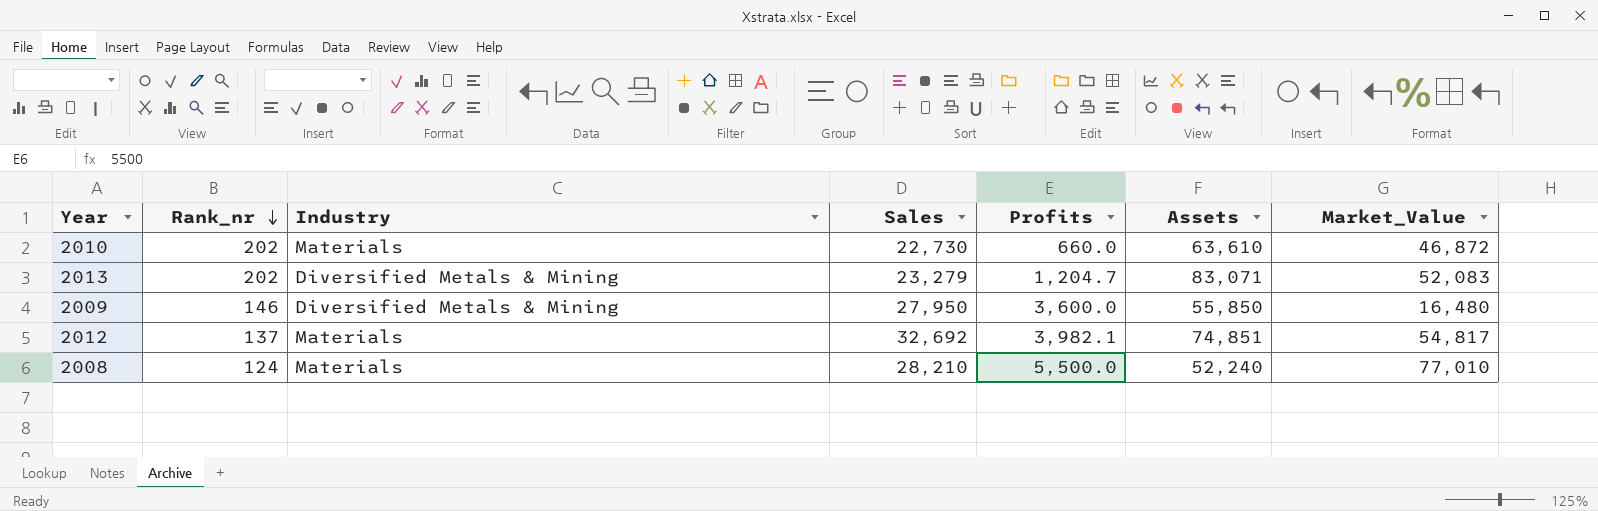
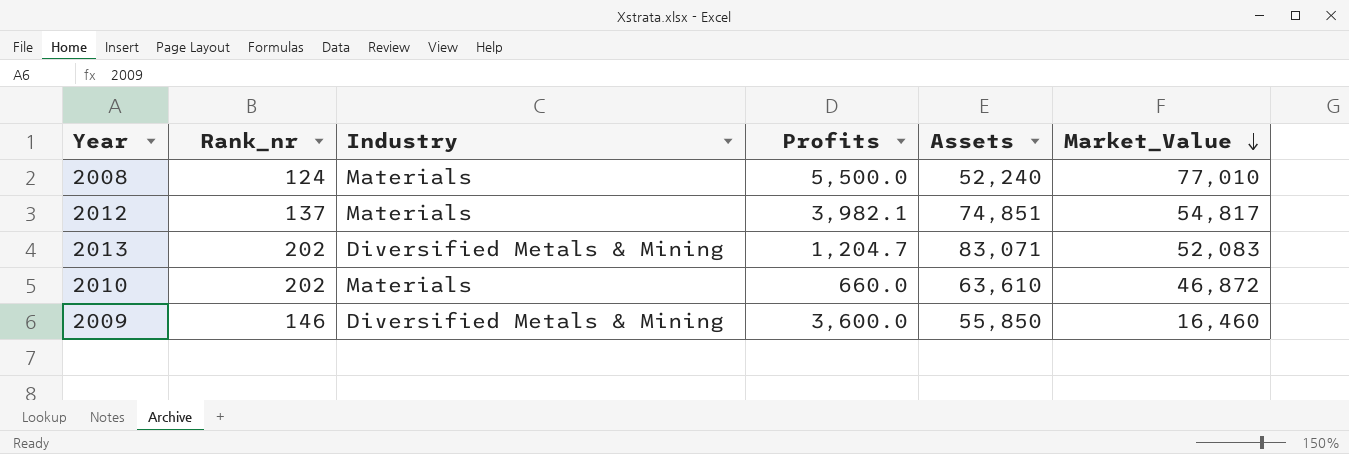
row order: Rank_nr descending -> Market_Value descending
column Sales | position: 4 -> none
2009 | Market_Value: 16,480 -> 16,460

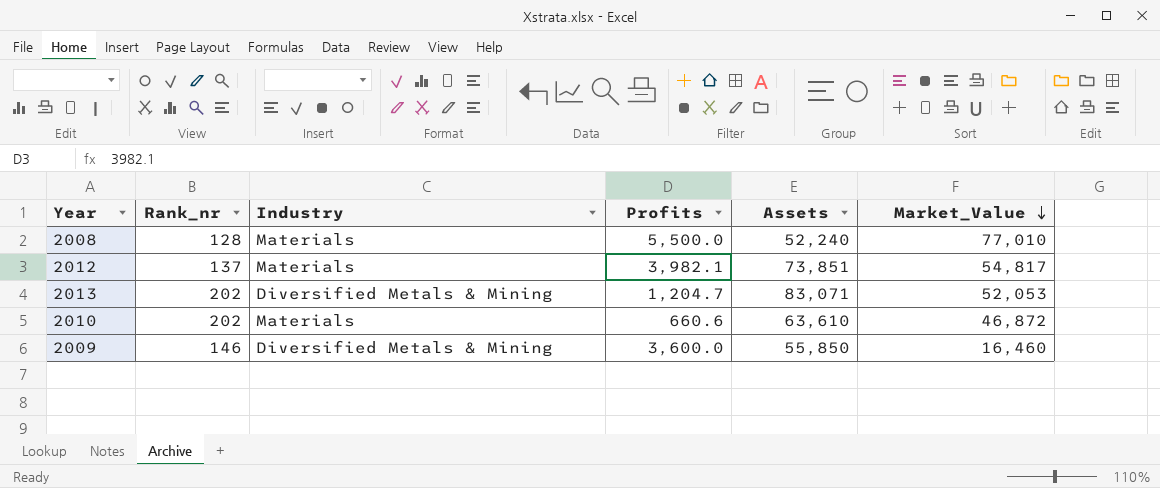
2008 | Rank_nr: 124 -> 128
2012 | Assets: 74,851 -> 73,851
2013 | Market_Value: 52,083 -> 52,053
2010 | Profits: 660.0 -> 660.6

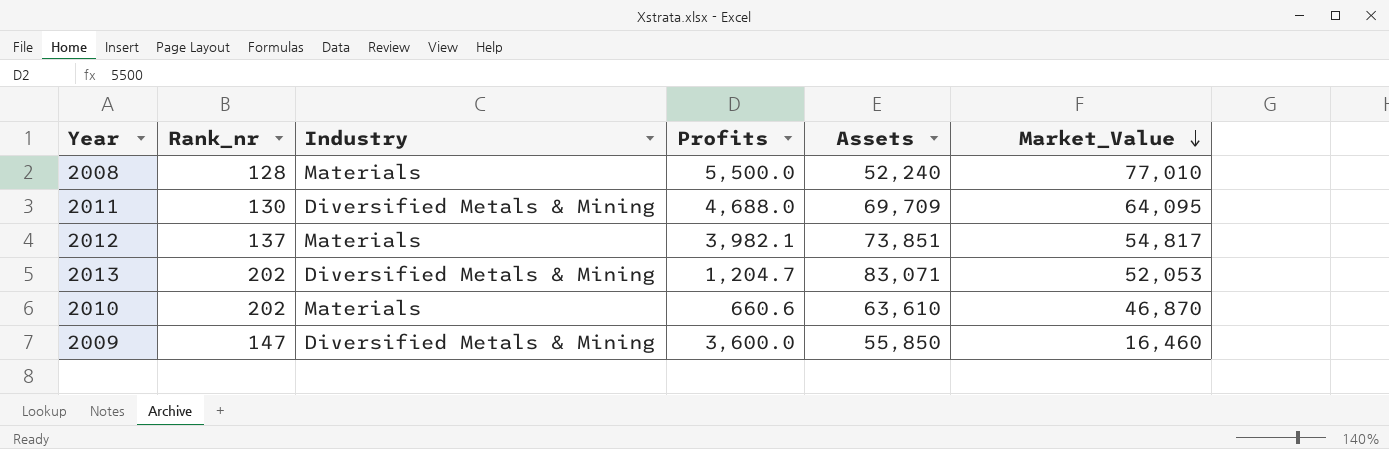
row 2011: none -> 130 | Diversified Metals & Mining | 4,688.0 | 69,709 | 64,095
2010 | Market_Value: 46,872 -> 46,870
2009 | Rank_nr: 146 -> 147

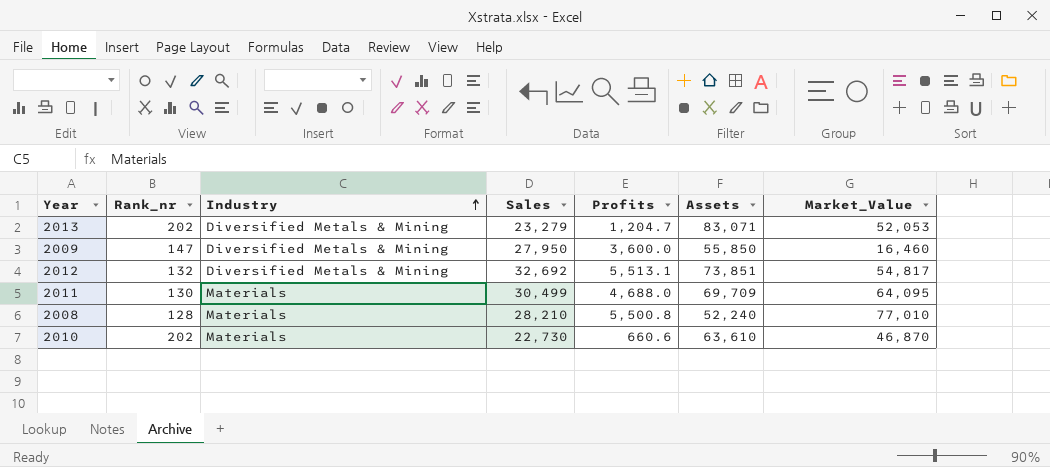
row order: Market_Value descending -> Industry ascending
column Sales | position: none -> 4
2012 | Rank_nr: 137 -> 132
2012 | Industry: Materials -> Diversified Metals & Mining
2012 | Profits: 3,982.1 -> 5,513.1
2011 | Industry: Diversified Metals & Mining -> Materials
2008 | Profits: 5,500.0 -> 5,500.8

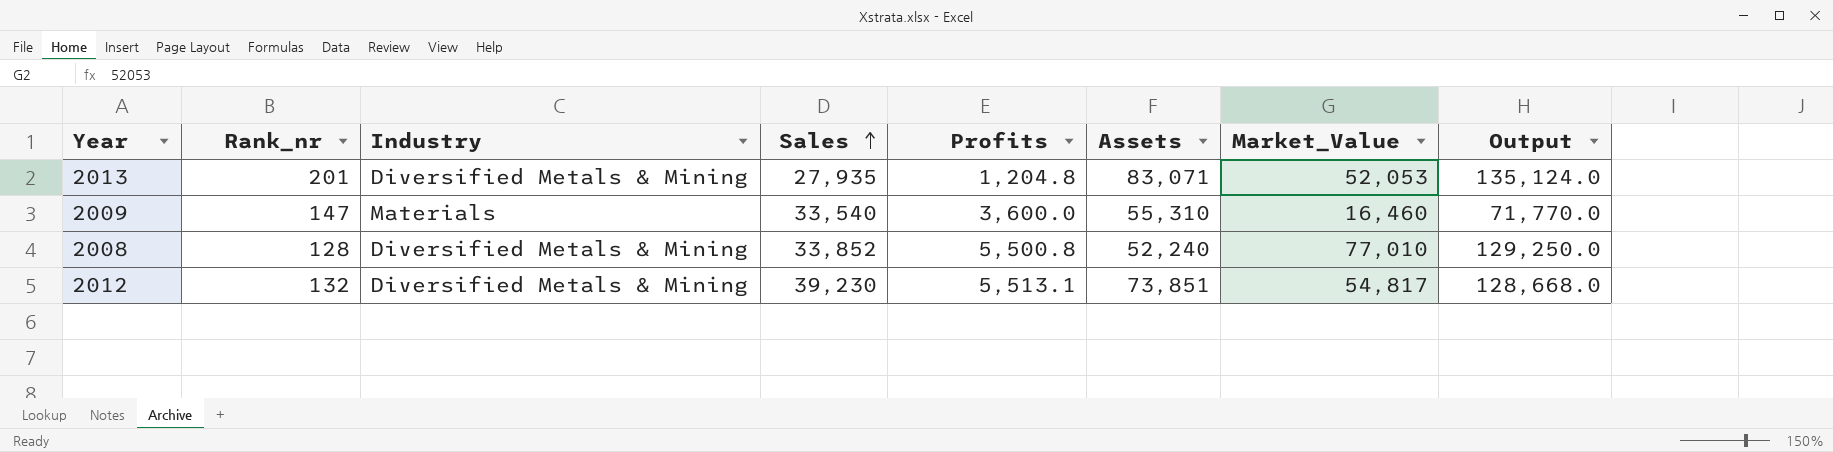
row order: Industry ascending -> Sales ascending
column Output | formula: none -> [Assets] + [Market_Value]
row 2011: 130 | Materials | 30,499 | 4,688.0 | 69,709 | 64,095 -> none
row 2010: 202 | Materials | 22,730 | 660.6 | 63,610 | 46,870 -> none
2013 | Rank_nr: 202 -> 201
2013 | Sales: 23,279 -> 27,935
2013 | Profits: 1,204.7 -> 1,204.8
2009 | Industry: Diversified Metals & Mining -> Materials
2009 | Sales: 27,950 -> 33,540
2009 | Assets: 55,850 -> 55,310
2008 | Industry: Materials -> Diversified Metals & Mining
2008 | Sales: 28,210 -> 33,852
2012 | Sales: 32,692 -> 39,230

